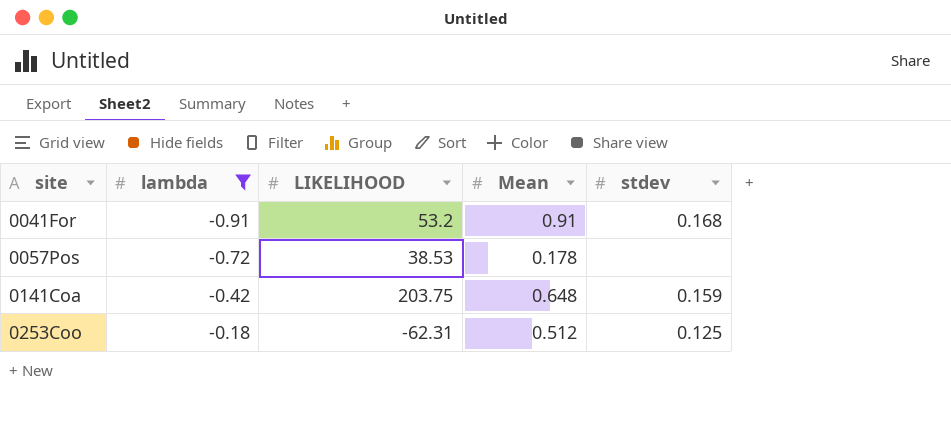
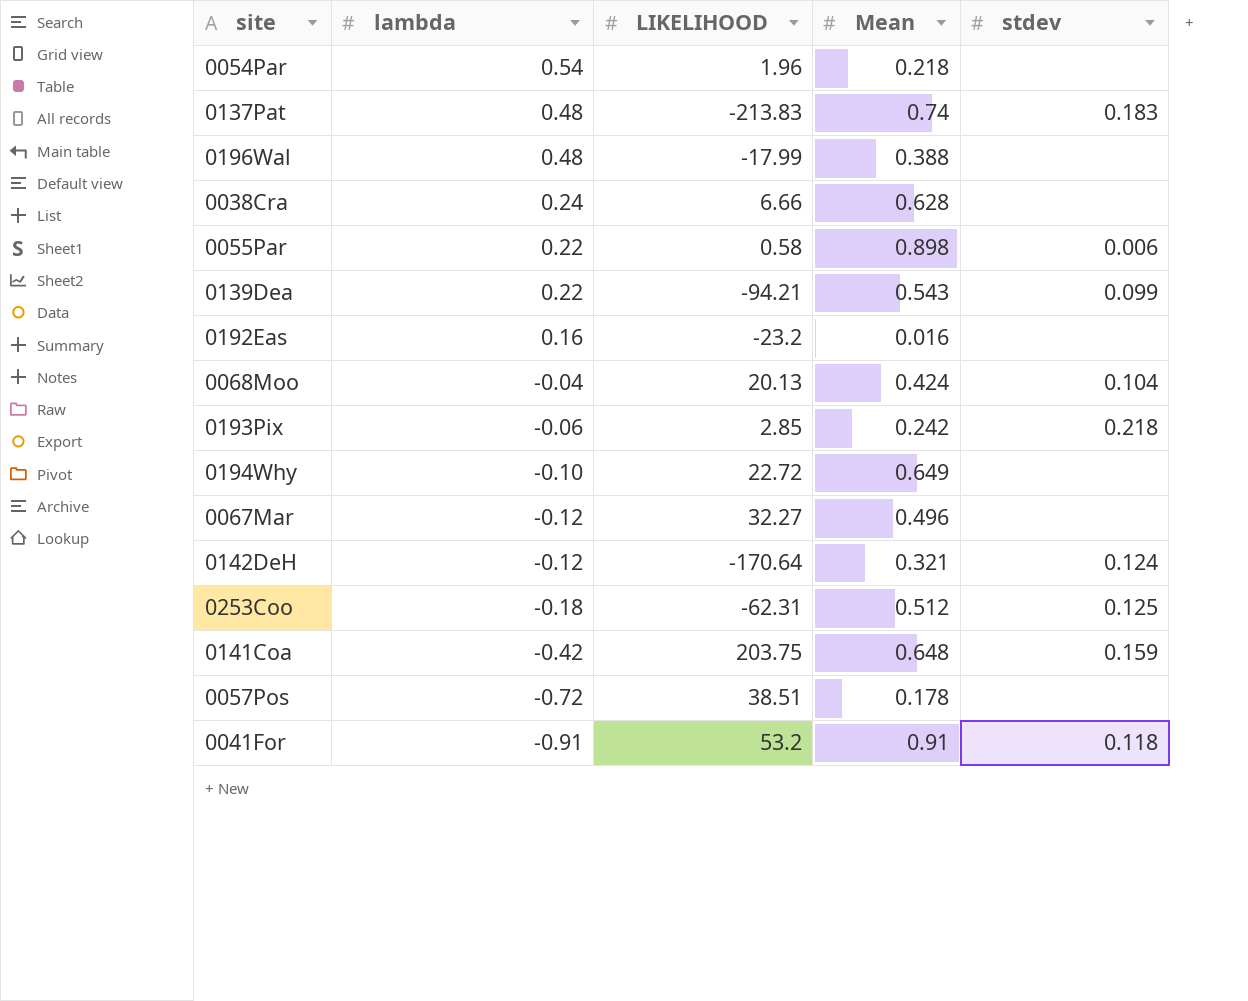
filter: lambda <= -0.18 -> none
row order: site ascending -> lambda descending
0057Pos | LIKELIHOOD: 38.53 -> 38.51
0041For | stdev: 0.168 -> 0.118

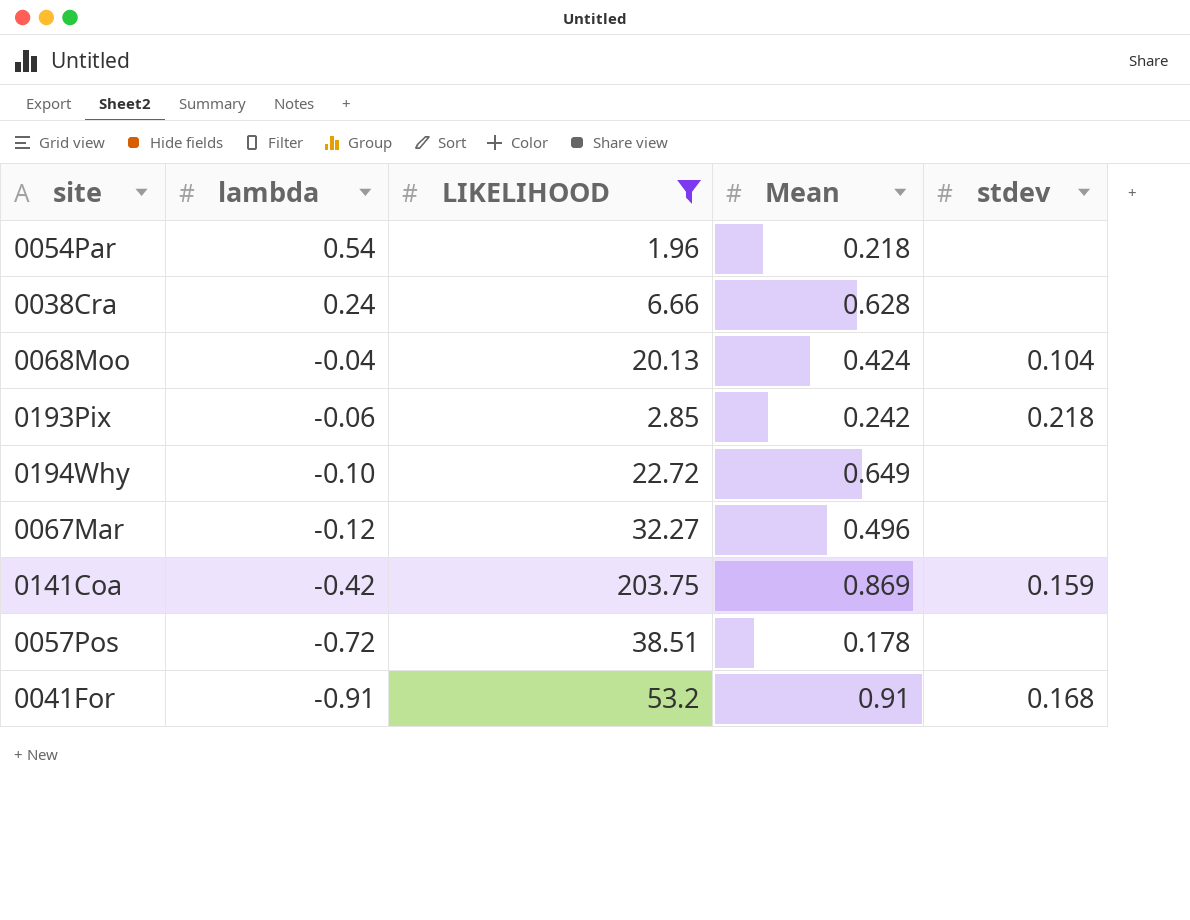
filter: none -> LIKELIHOOD >= 1.96
0141Coa | Mean: 0.648 -> 0.869
0041For | stdev: 0.118 -> 0.168

